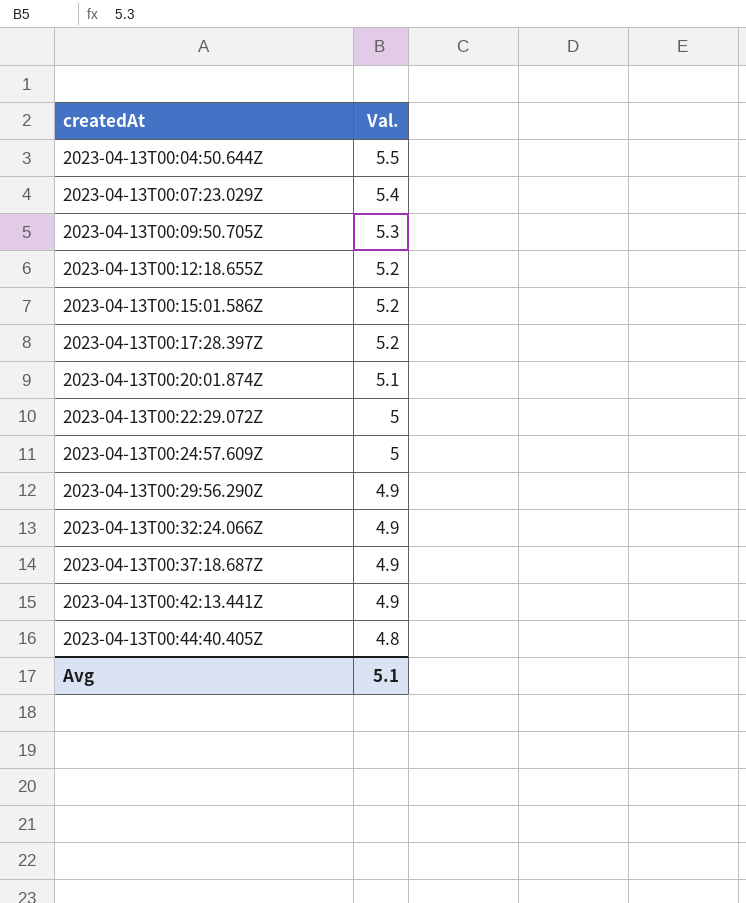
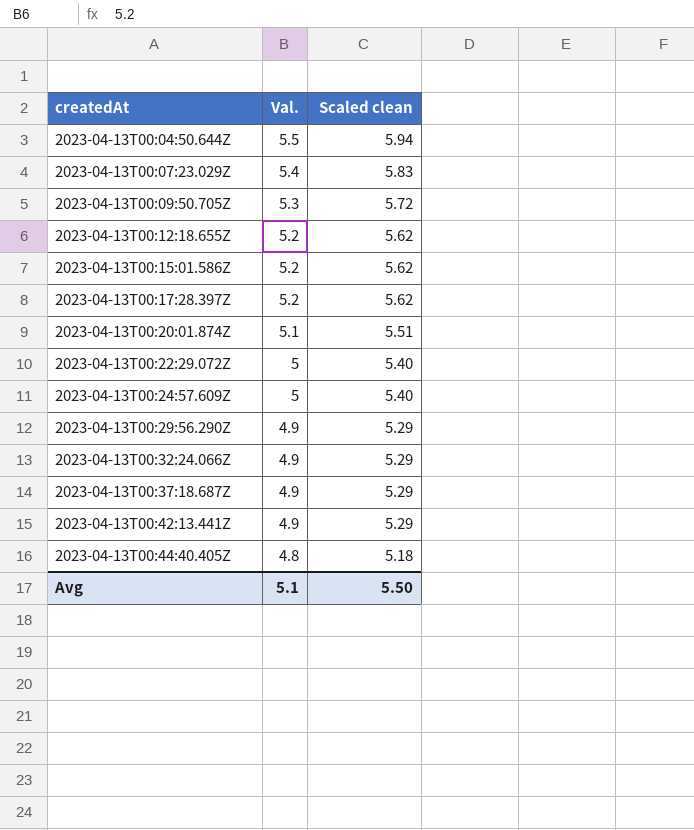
column Scaled clean | formula: none -> [Val.] * 1.08

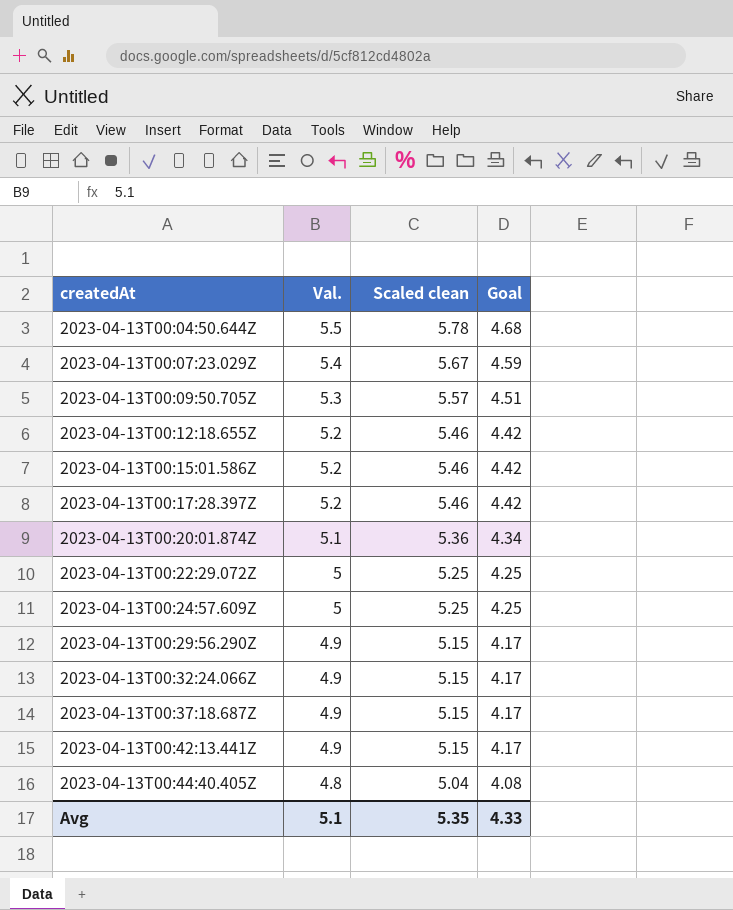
column Scaled clean | formula: [Val.] * 1.08 -> [Val.] * 1.05
column Goal | formula: none -> [Val.] * 0.85
Avg | Scaled clean: 5.50 -> 5.35

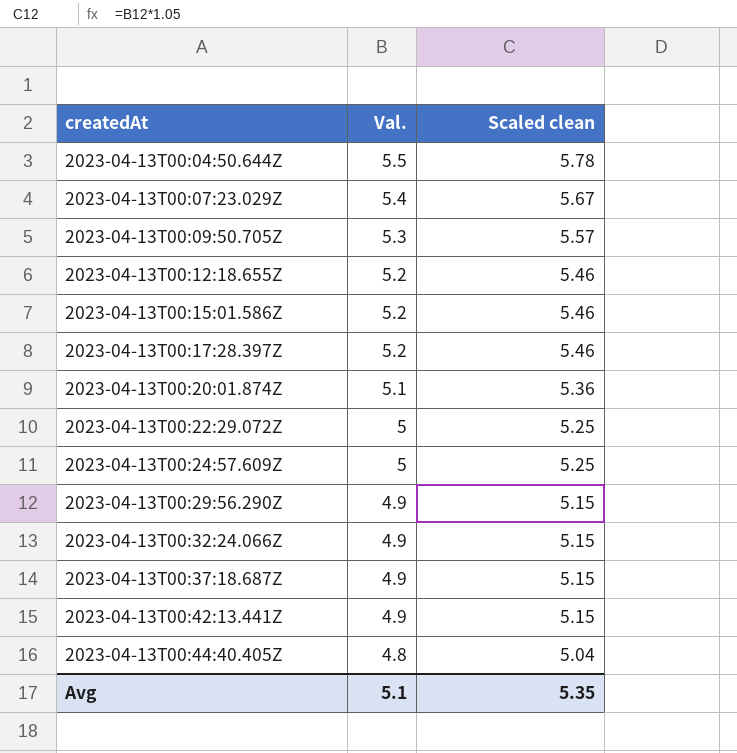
column Goal | formula: [Val.] * 0.85 -> none

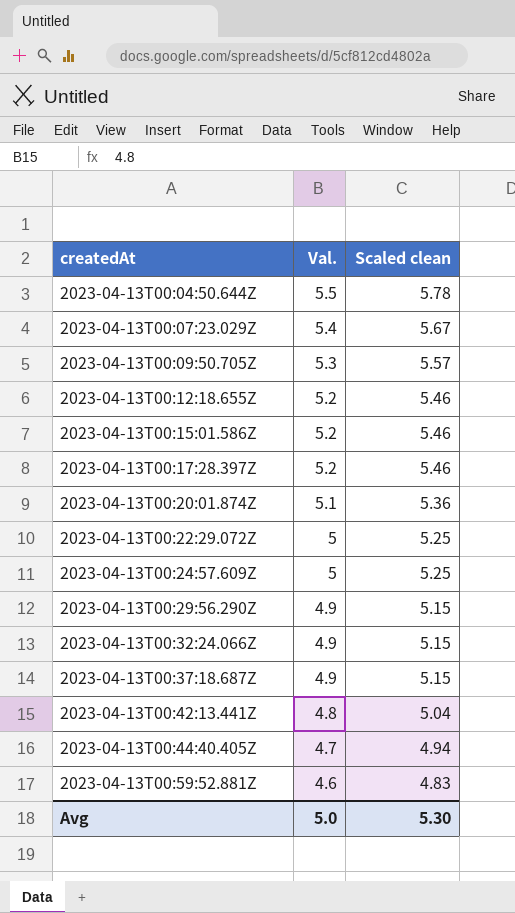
2023-04-13T00:42:13.441Z | Val.: 4.9 -> 4.8
2023-04-13T00:42:13.441Z | Scaled clean: 5.15 -> 5.04
2023-04-13T00:44:40.405Z | Val.: 4.8 -> 4.7
2023-04-13T00:44:40.405Z | Scaled clean: 5.04 -> 4.94
row 2023-04-13T00:59:52.881Z: none -> 4.6 | 4.83
Avg | Val.: 5.1 -> 5.0
Avg | Scaled clean: 5.35 -> 5.30

